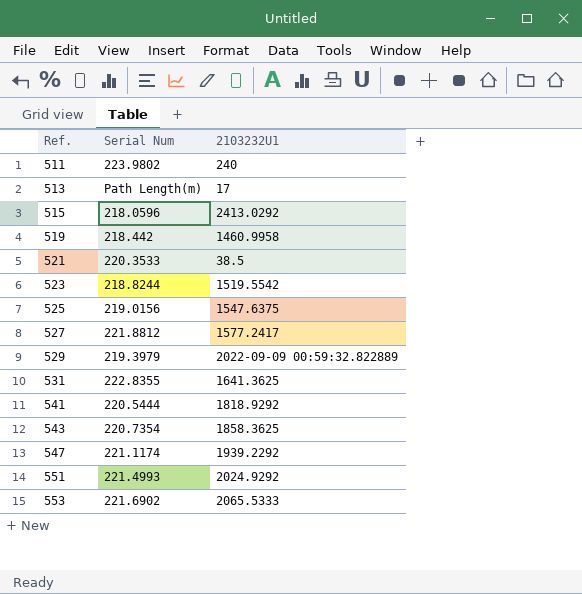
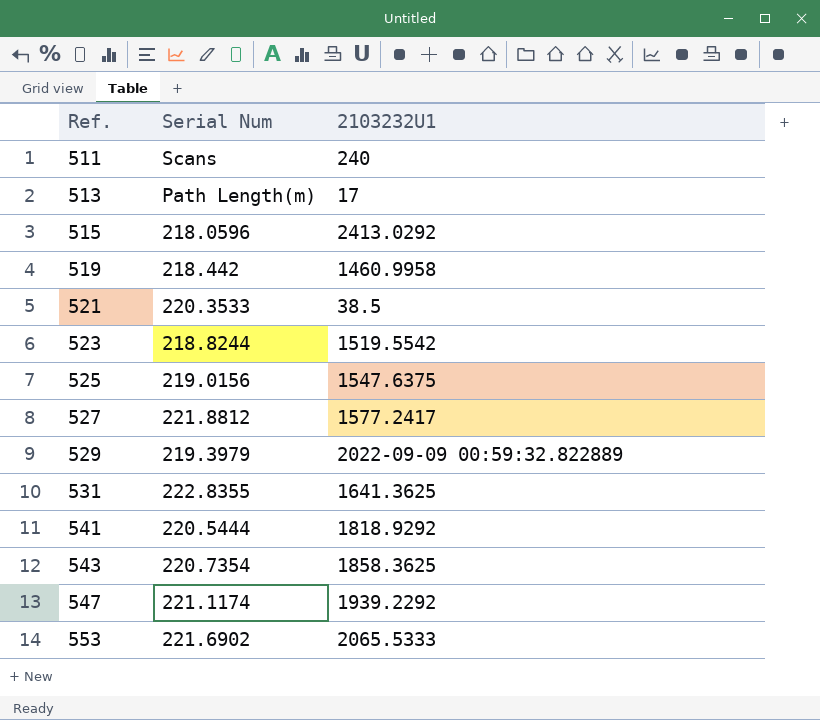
row 551: 221.4993 | 2024.9292 -> none
511 | Serial Num: 223.9802 -> Scans

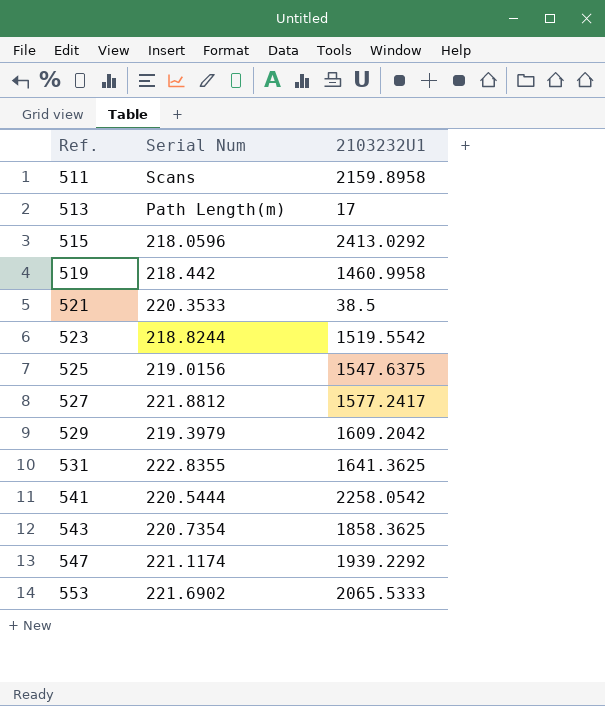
511 | 2103232U1: 240 -> 2159.8958
529 | 2103232U1: 2022-09-09 00:59:32.822889 -> 1609.2042
541 | 2103232U1: 1818.9292 -> 2258.0542

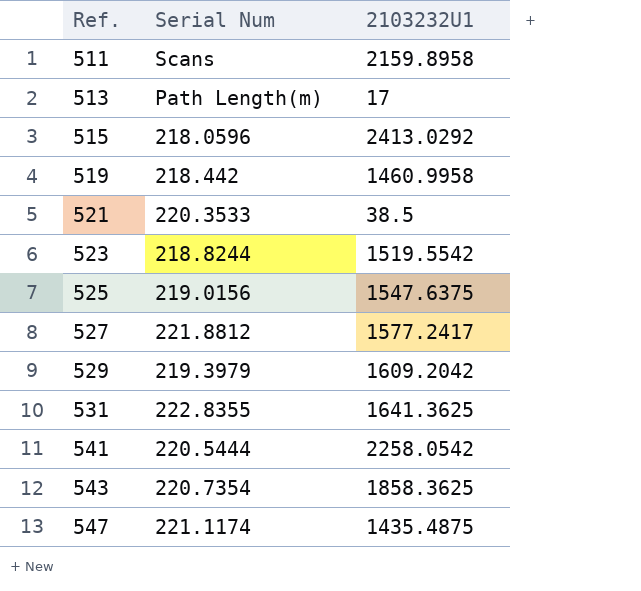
row 553: 221.6902 | 2065.5333 -> none
547 | 2103232U1: 1939.2292 -> 1435.4875

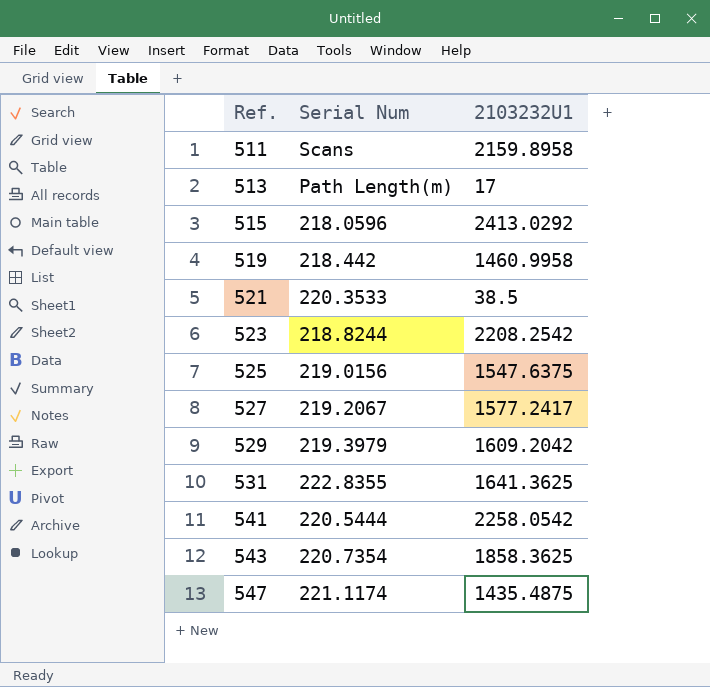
523 | 2103232U1: 1519.5542 -> 2208.2542
527 | Serial Num: 221.8812 -> 219.2067

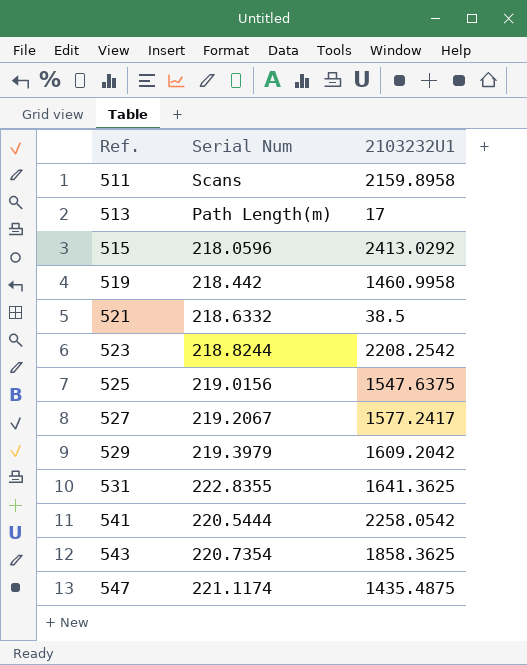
521 | Serial Num: 220.3533 -> 218.6332

